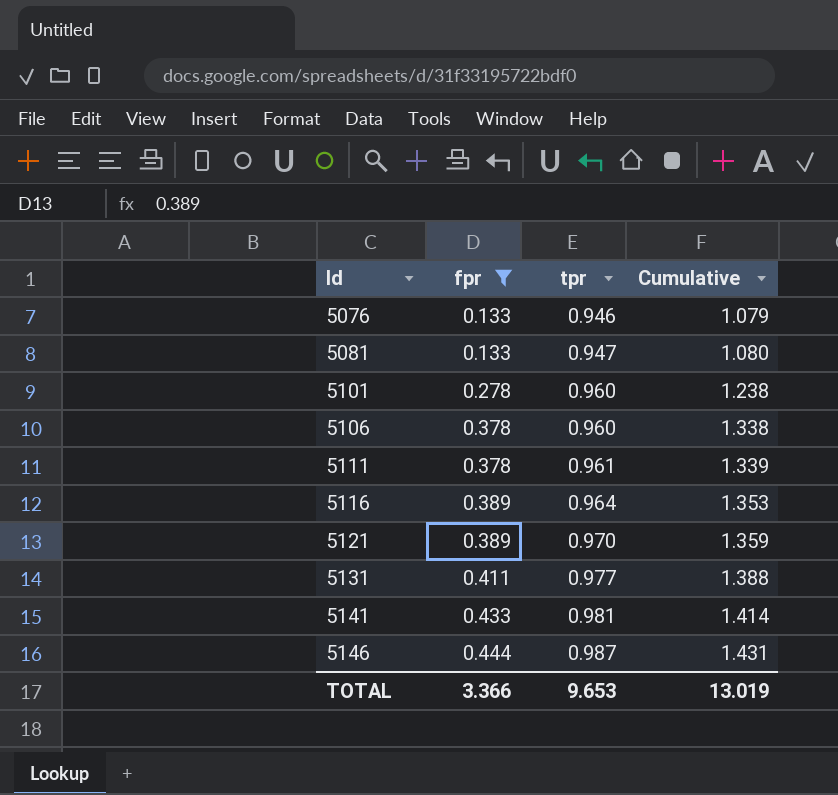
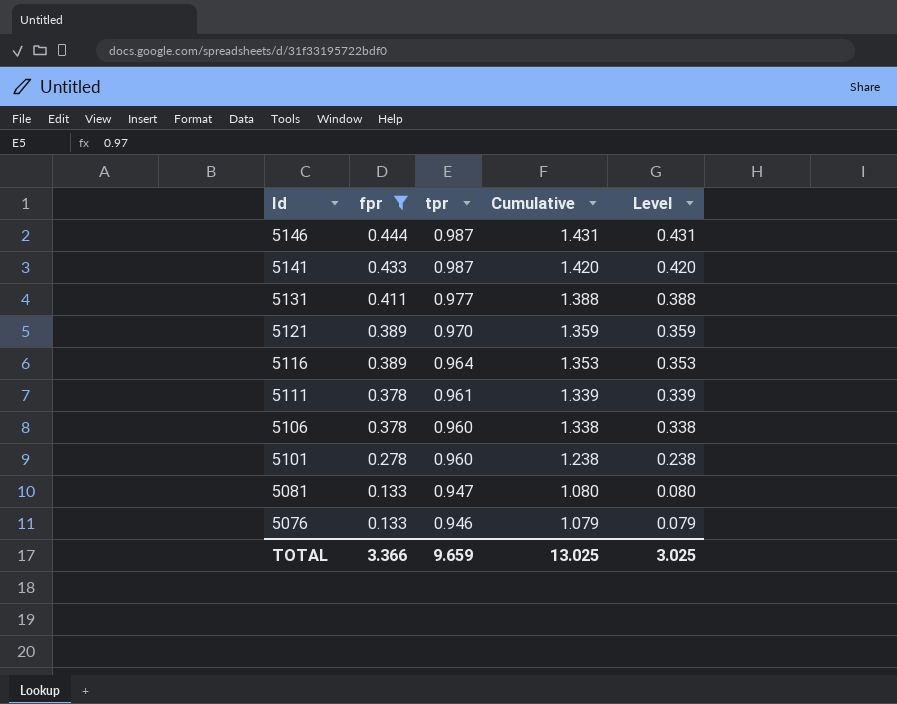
row order: Id ascending -> Id descending
column Level | formula: none -> [Cumulative] - 1
5141 | tpr: 0.981 -> 0.987
5141 | Cumulative: 1.414 -> 1.420
TOTAL | tpr: 9.653 -> 9.659
TOTAL | Cumulative: 13.019 -> 13.025

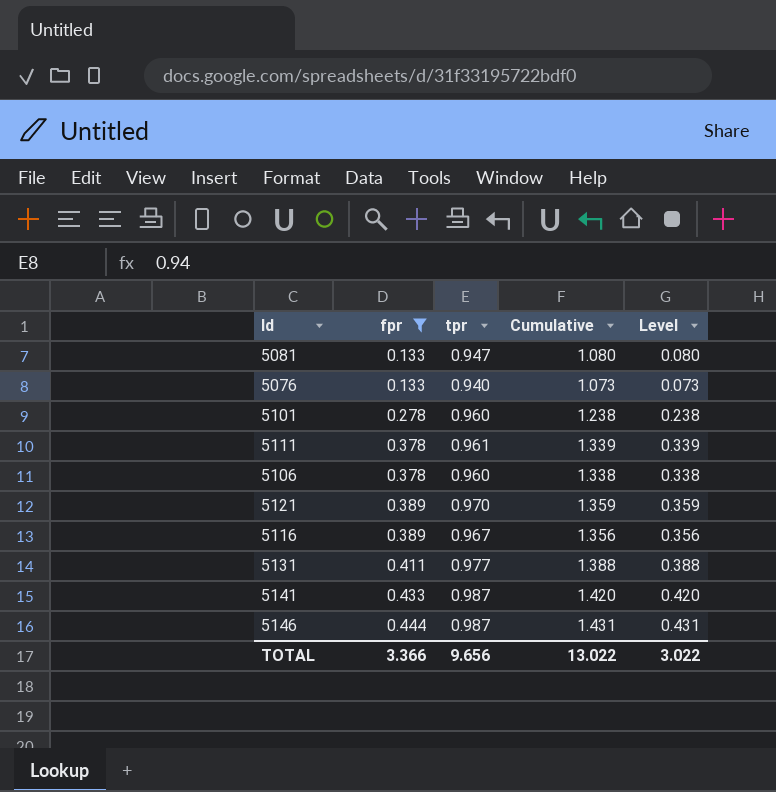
row order: Id descending -> fpr ascending
5076 | tpr: 0.946 -> 0.940
5076 | Cumulative: 1.079 -> 1.073
5076 | Level: 0.079 -> 0.073
5116 | tpr: 0.964 -> 0.967
5116 | Cumulative: 1.353 -> 1.356
5116 | Level: 0.353 -> 0.356
TOTAL | tpr: 9.659 -> 9.656
TOTAL | Cumulative: 13.025 -> 13.022
TOTAL | Level: 3.025 -> 3.022

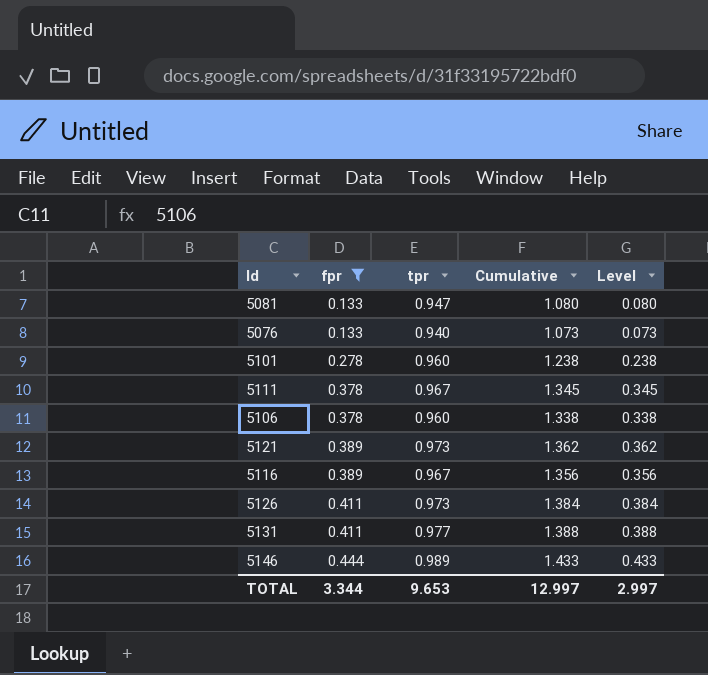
row 5141: 0.433 | 0.987 | 1.420 | 0.420 -> none
5111 | tpr: 0.961 -> 0.967
5111 | Cumulative: 1.339 -> 1.345
5111 | Level: 0.339 -> 0.345
5121 | tpr: 0.970 -> 0.973
5121 | Cumulative: 1.359 -> 1.362
5121 | Level: 0.359 -> 0.362
row 5126: none -> 0.411 | 0.973 | 1.384 | 0.384
5146 | tpr: 0.987 -> 0.989
5146 | Cumulative: 1.431 -> 1.433
5146 | Level: 0.431 -> 0.433
TOTAL | fpr: 3.366 -> 3.344
TOTAL | tpr: 9.656 -> 9.653
TOTAL | Cumulative: 13.022 -> 12.997
TOTAL | Level: 3.022 -> 2.997

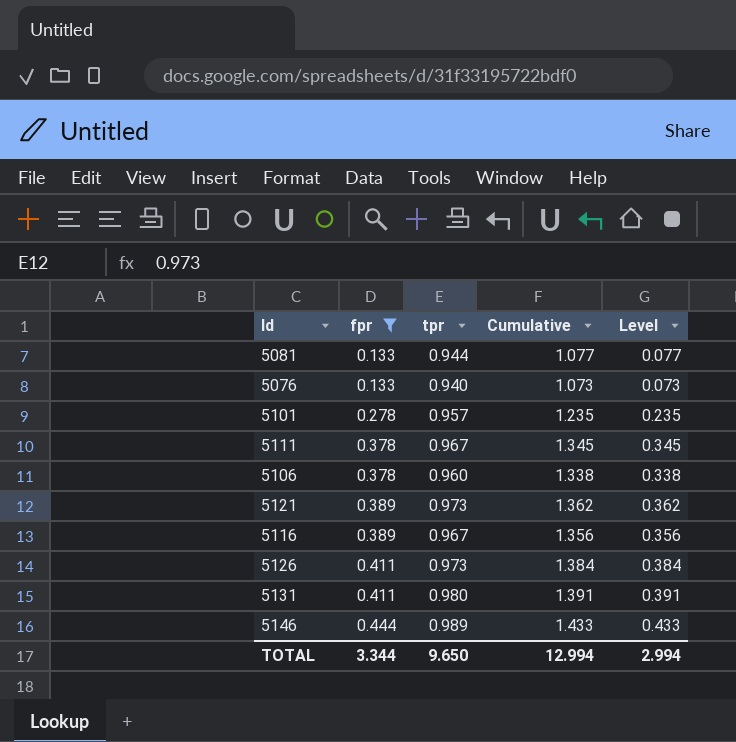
5081 | tpr: 0.947 -> 0.944
5081 | Cumulative: 1.080 -> 1.077
5081 | Level: 0.080 -> 0.077
5101 | tpr: 0.960 -> 0.957
5101 | Cumulative: 1.238 -> 1.235
5101 | Level: 0.238 -> 0.235
5131 | tpr: 0.977 -> 0.980
5131 | Cumulative: 1.388 -> 1.391
5131 | Level: 0.388 -> 0.391
TOTAL | tpr: 9.653 -> 9.650
TOTAL | Cumulative: 12.997 -> 12.994
TOTAL | Level: 2.997 -> 2.994

